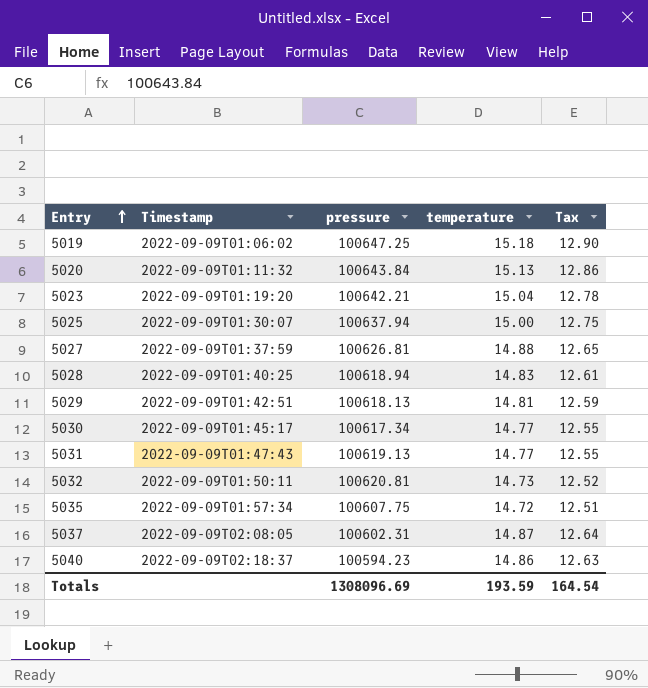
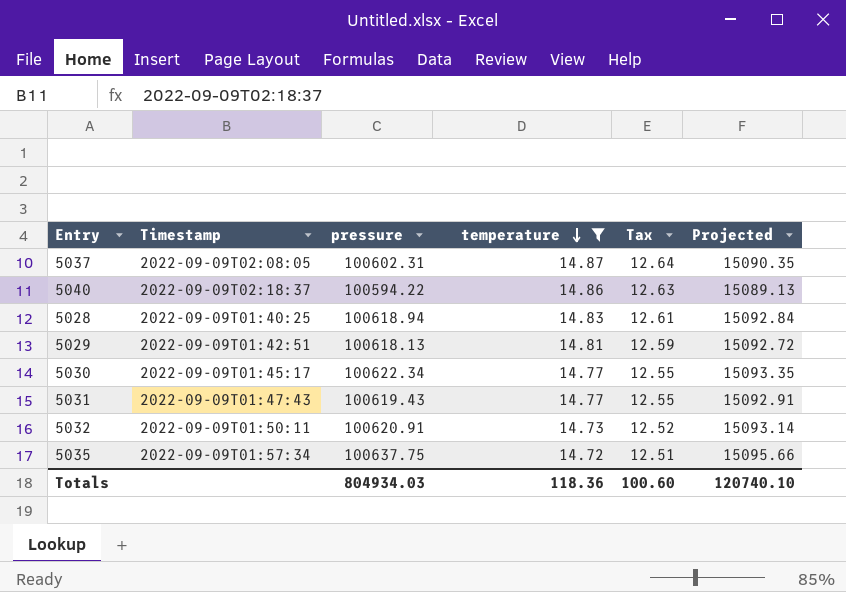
filter: none -> temperature <= 14.87
row order: Entry ascending -> temperature descending
column Projected | formula: none -> [pressure] * 0.15
5040 | pressure: 100594.23 -> 100594.22
5030 | pressure: 100617.34 -> 100622.34
5031 | pressure: 100619.13 -> 100619.43
5032 | pressure: 100620.81 -> 100620.91
5035 | pressure: 100607.75 -> 100637.75
Totals | pressure: 1308096.69 -> 804934.03
Totals | temperature: 193.59 -> 118.36
Totals | Tax: 164.54 -> 100.60

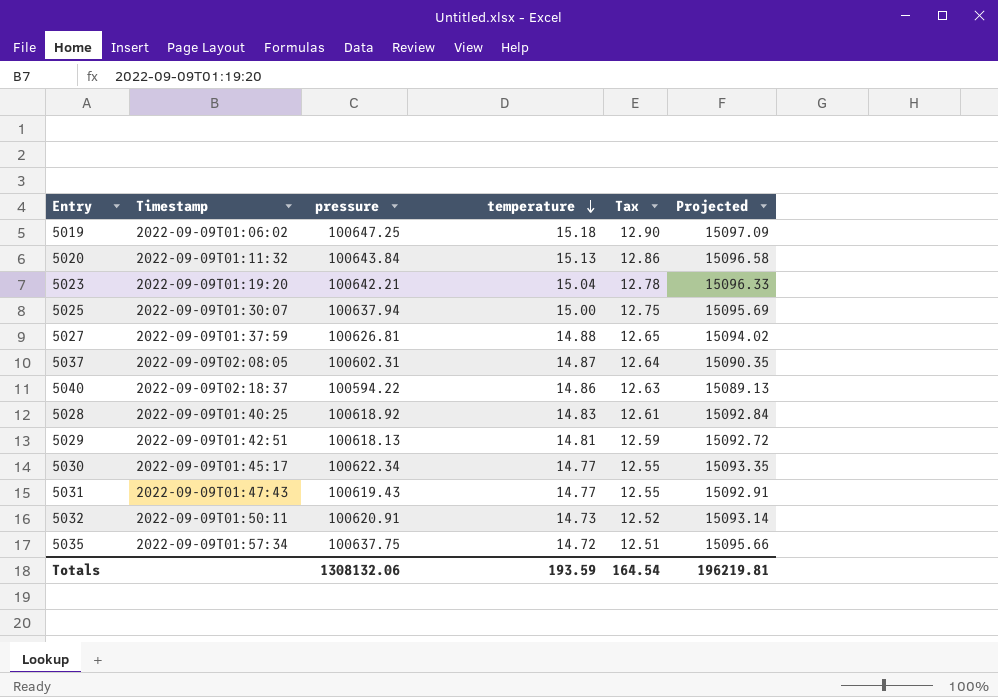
filter: temperature <= 14.87 -> none
5028 | pressure: 100618.94 -> 100618.92
Totals | pressure: 804934.03 -> 1308132.06
Totals | temperature: 118.36 -> 193.59
Totals | Tax: 100.60 -> 164.54
Totals | Projected: 120740.10 -> 196219.81

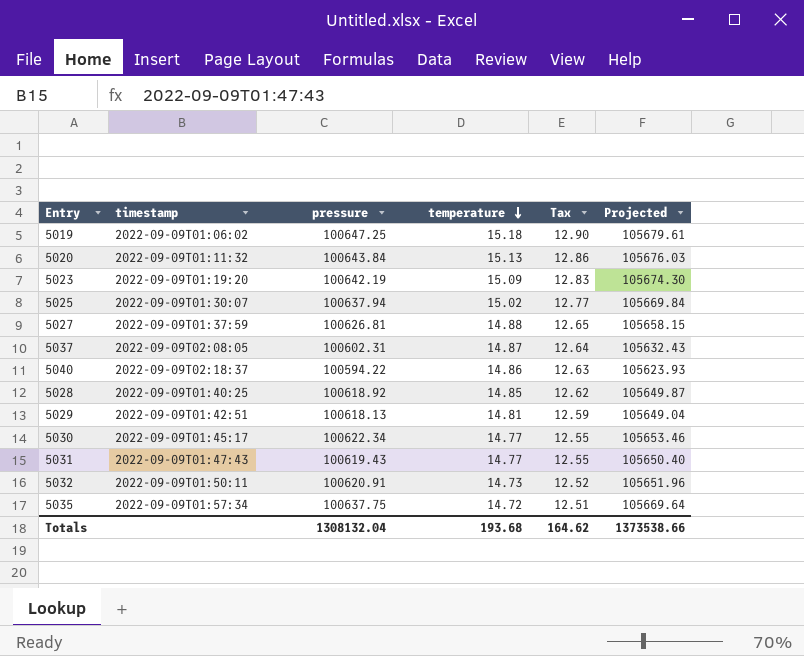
column name: Timestamp -> timestamp
column Projected | formula: [pressure] * 0.15 -> [pressure] * 1.05
5023 | pressure: 100642.21 -> 100642.19
5023 | temperature: 15.04 -> 15.09
5023 | Tax: 12.78 -> 12.83
5025 | temperature: 15.00 -> 15.02
5025 | Tax: 12.75 -> 12.77
5028 | temperature: 14.83 -> 14.85
5028 | Tax: 12.61 -> 12.62
Totals | pressure: 1308132.06 -> 1308132.04
Totals | temperature: 193.59 -> 193.68
Totals | Tax: 164.54 -> 164.62
Totals | Projected: 196219.81 -> 1373538.66

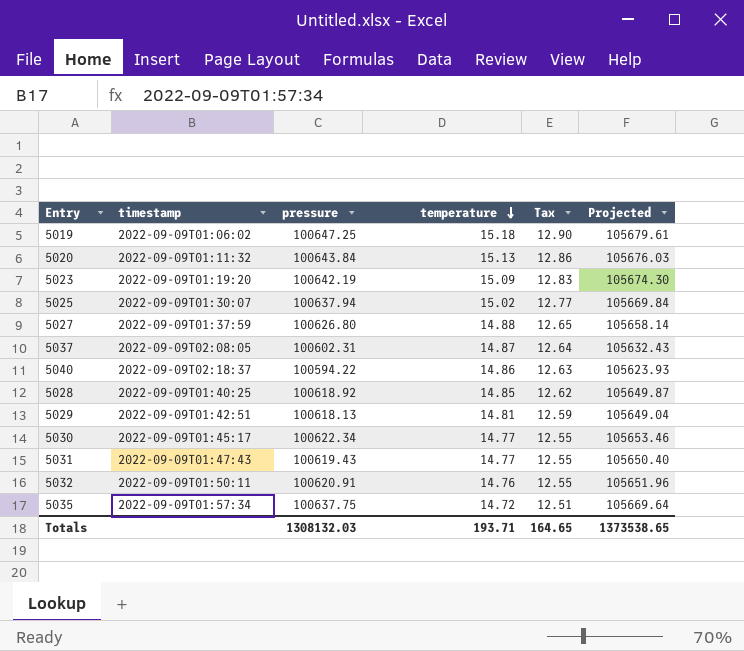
5027 | pressure: 100626.81 -> 100626.80
5027 | Projected: 105658.15 -> 105658.14
5032 | temperature: 14.73 -> 14.76
5032 | Tax: 12.52 -> 12.55
Totals | pressure: 1308132.04 -> 1308132.03
Totals | temperature: 193.68 -> 193.71
Totals | Tax: 164.62 -> 164.65
Totals | Projected: 1373538.66 -> 1373538.65

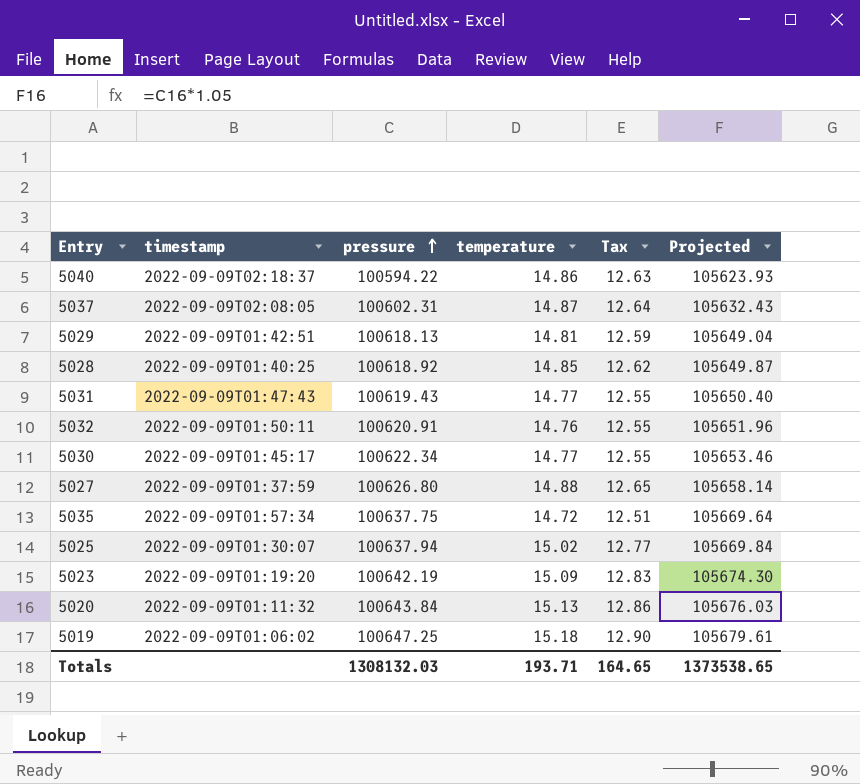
row order: temperature descending -> pressure ascending

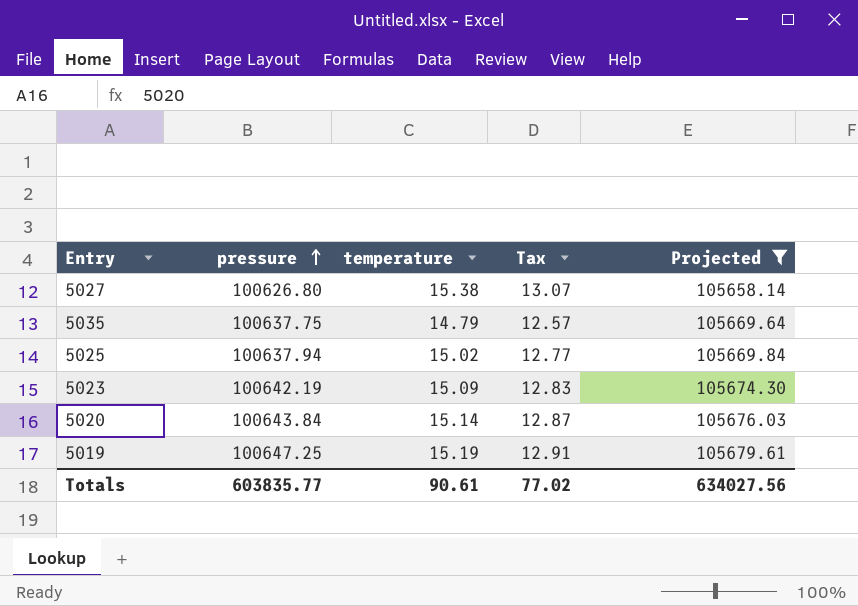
filter: none -> Projected >= 105658.14
column timestamp | position: 2 -> none
5027 | temperature: 14.88 -> 15.38
5027 | Tax: 12.65 -> 13.07
5035 | temperature: 14.72 -> 14.79
5035 | Tax: 12.51 -> 12.57
5020 | temperature: 15.13 -> 15.14
5020 | Tax: 12.86 -> 12.87
5019 | temperature: 15.18 -> 15.19
5019 | Tax: 12.90 -> 12.91
Totals | pressure: 1308132.03 -> 603835.77
Totals | temperature: 193.71 -> 90.61
Totals | Tax: 164.65 -> 77.02
Totals | Projected: 1373538.65 -> 634027.56

